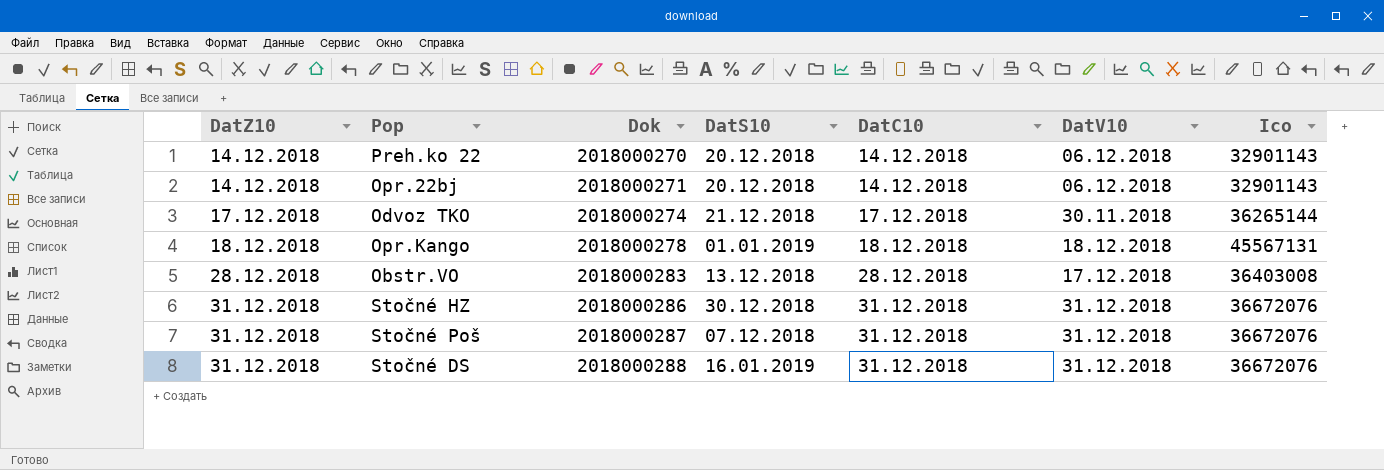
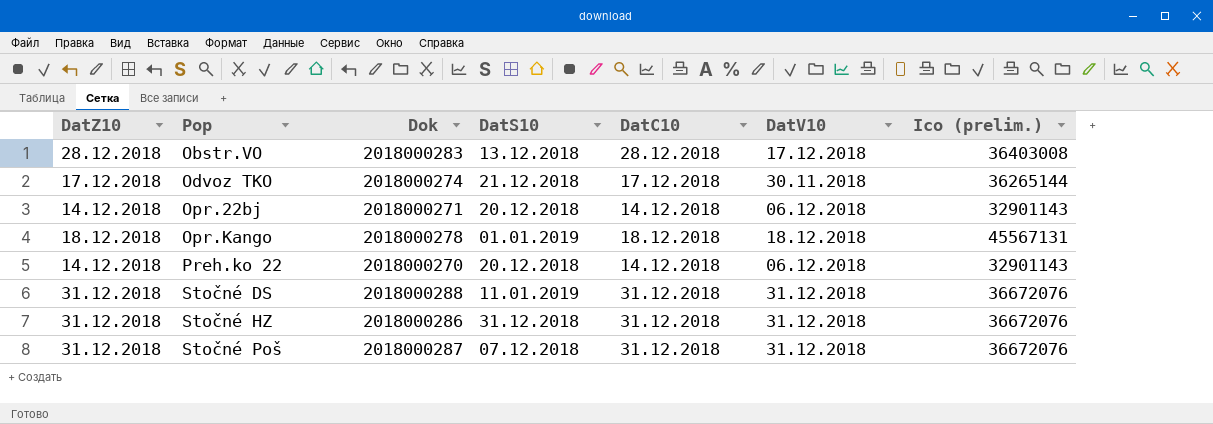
row order: DatZ10 ascending -> Pop ascending
column name: Ico -> Ico (prelim.)
Stočné DS | DatS10: 16.01.2019 -> 11.01.2019
Stočné HZ | DatS10: 30.12.2018 -> 31.12.2018

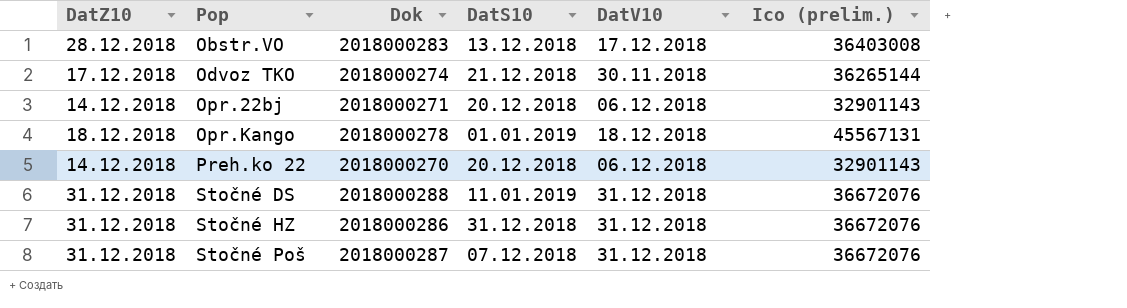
column DatC10 | position: 5 -> none

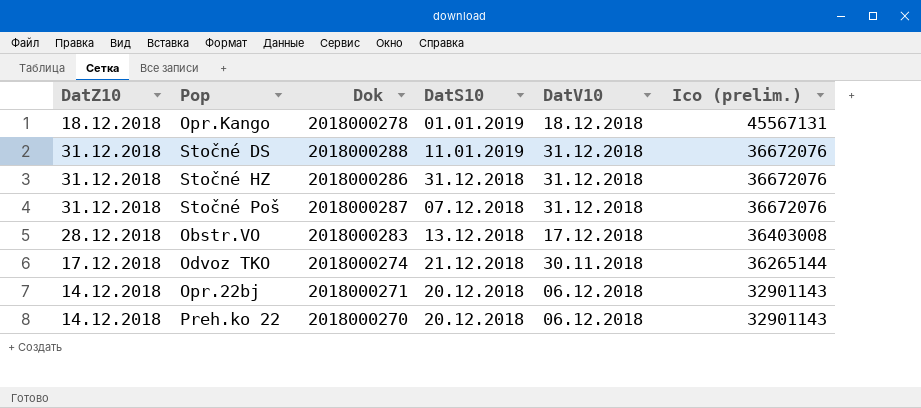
row order: Pop ascending -> Ico (prelim.) descending

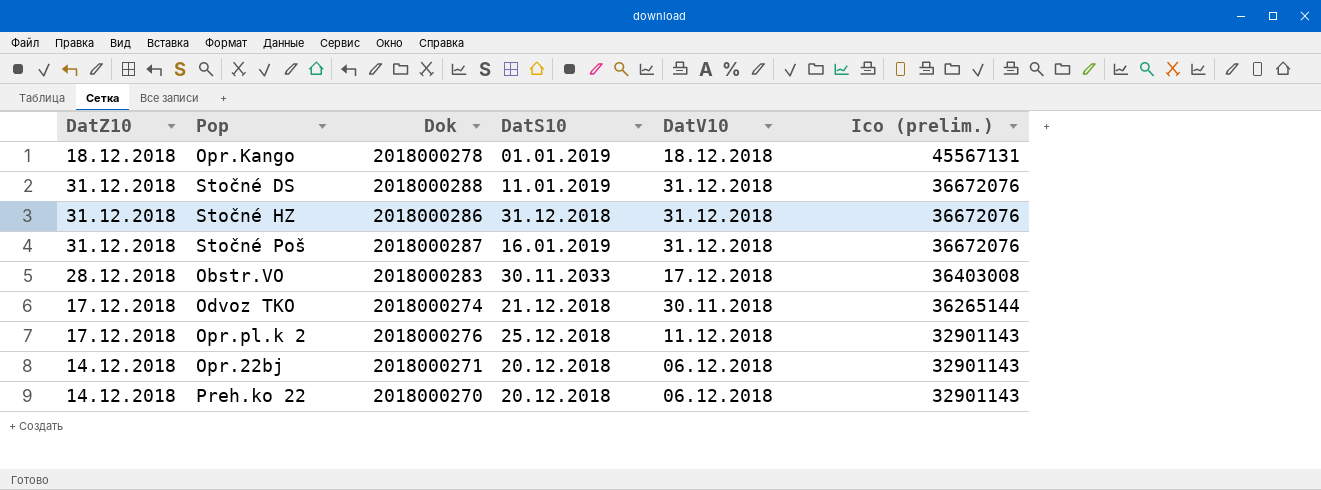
Stočné Poš | DatS10: 07.12.2018 -> 16.01.2019
Obstr.VO | DatS10: 13.12.2018 -> 30.11.2033
row Opr.pl.k 2: none -> 17.12.2018 | 2018000276 | 25.12.2018 | 11.12.2018 | 32901143

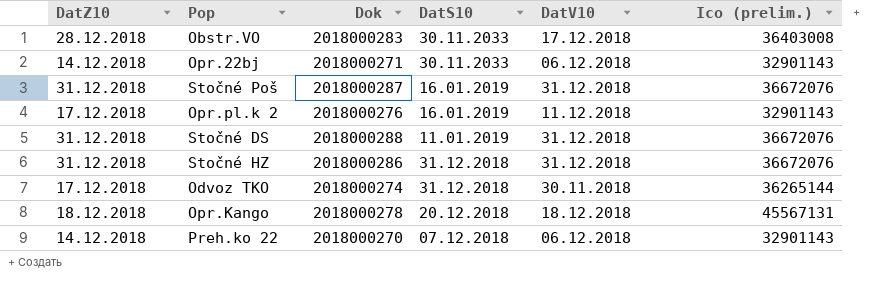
row order: Ico (prelim.) descending -> DatS10 descending
Opr.22bj | DatS10: 20.12.2018 -> 30.11.2033
Opr.pl.k 2 | DatS10: 25.12.2018 -> 16.01.2019
Odvoz TKO | DatS10: 21.12.2018 -> 31.12.2018
Opr.Kango | DatS10: 01.01.2019 -> 20.12.2018
Preh.ko 22 | DatS10: 20.12.2018 -> 07.12.2018

